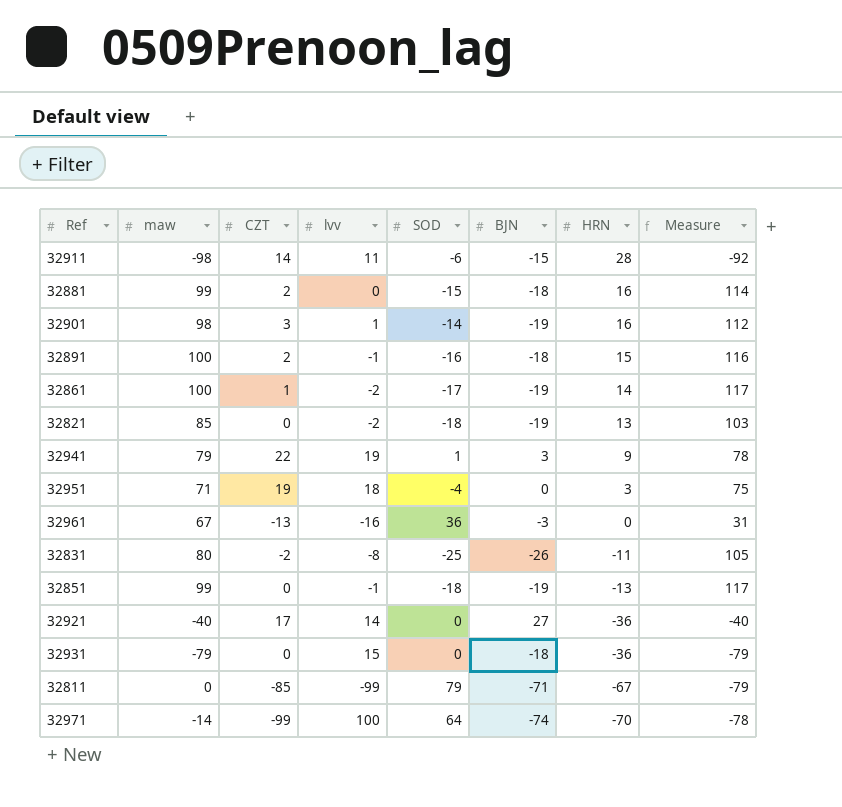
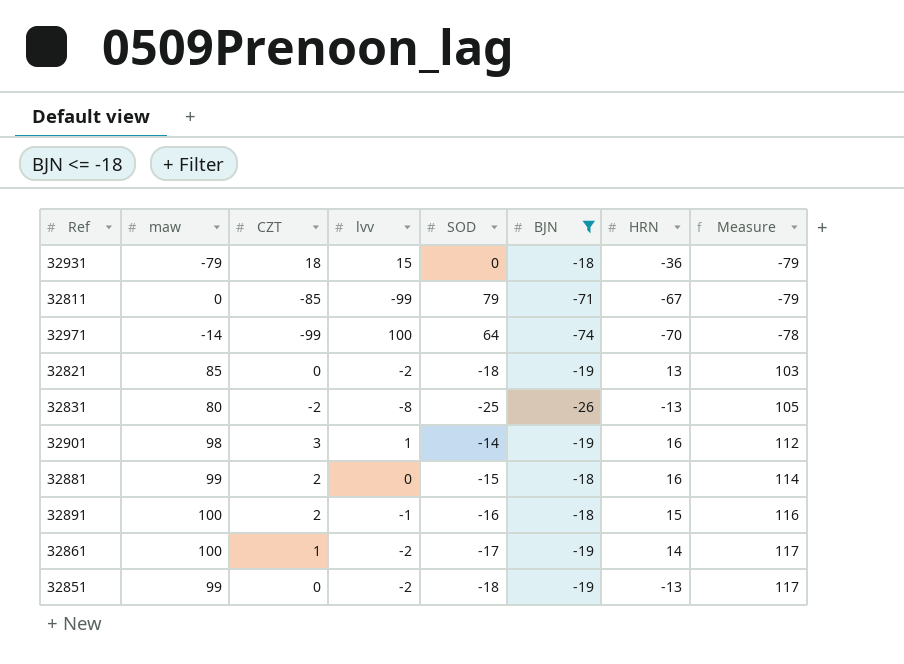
filter: none -> BJN <= -18
row order: HRN descending -> Measure ascending
32931 | CZT: 0 -> 18
32831 | HRN: -11 -> -13
32851 | lvv: -1 -> -2

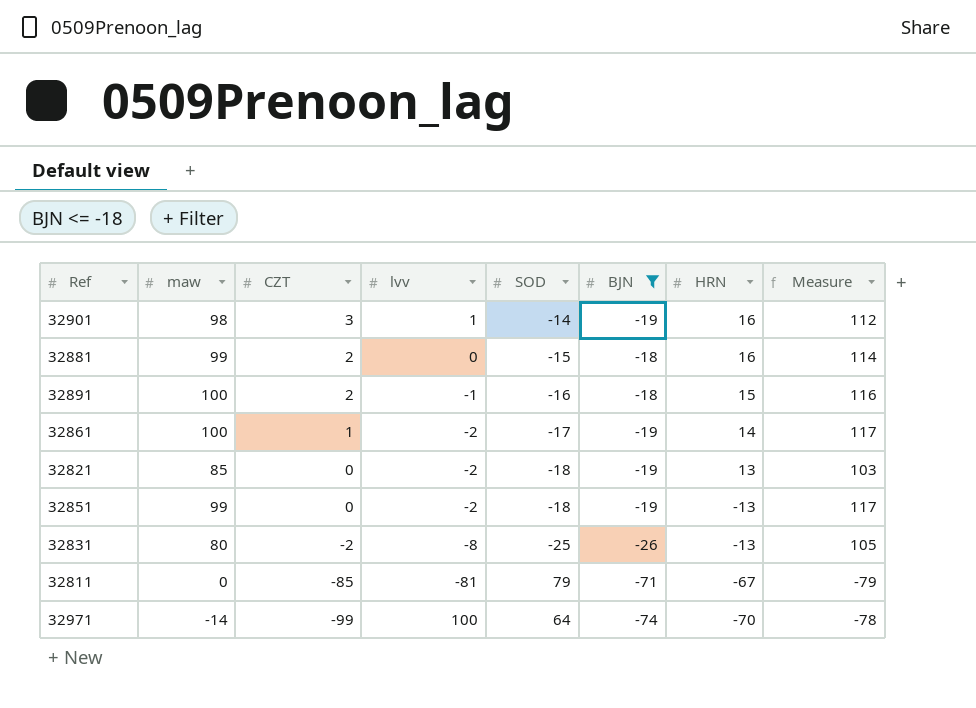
row order: Measure ascending -> CZT descending
row 32931: -79 | 18 | 15 | 0 | -18 | -36 | -79 -> none
32811 | lvv: -99 -> -81

